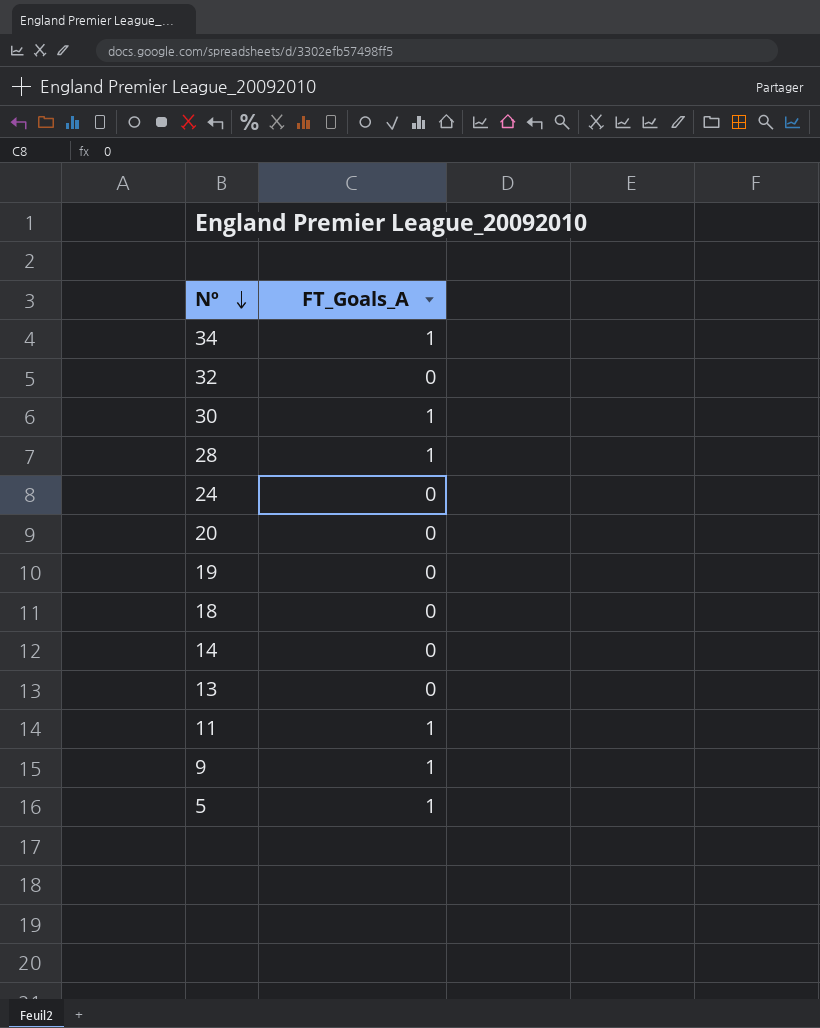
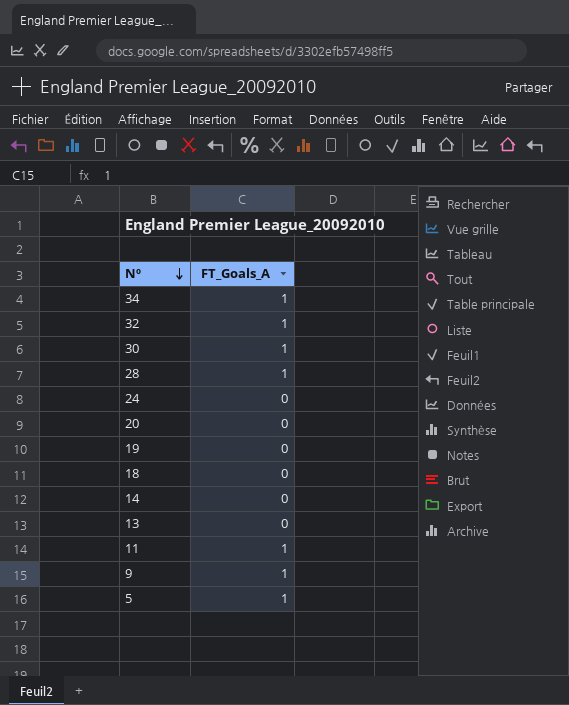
32 | FT_Goals_A: 0 -> 1

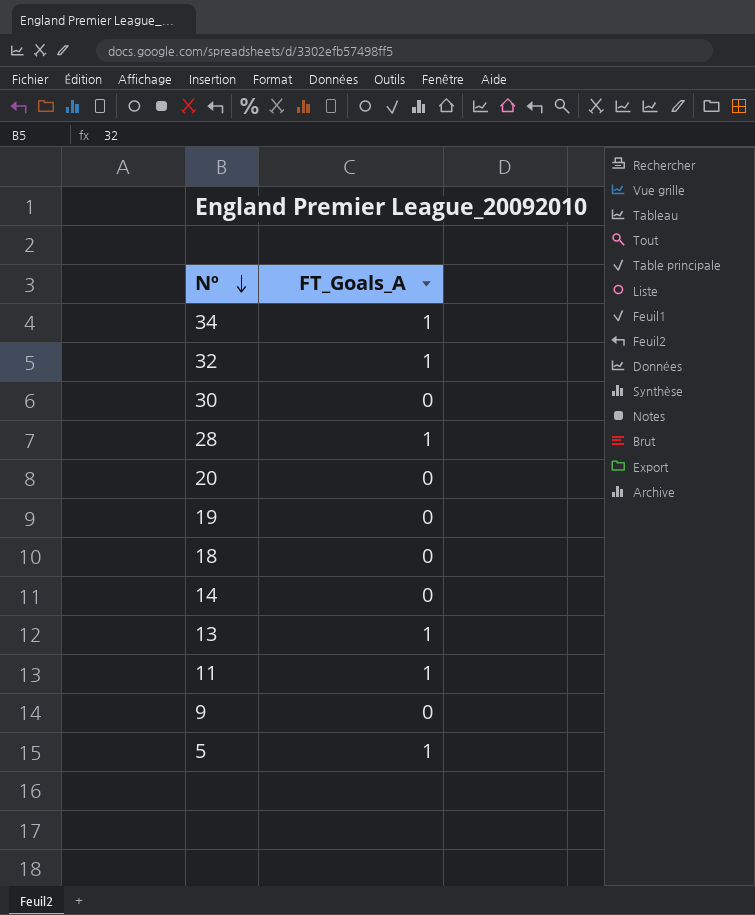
row 24: 0 -> none
30 | FT_Goals_A: 1 -> 0
13 | FT_Goals_A: 0 -> 1
9 | FT_Goals_A: 1 -> 0

